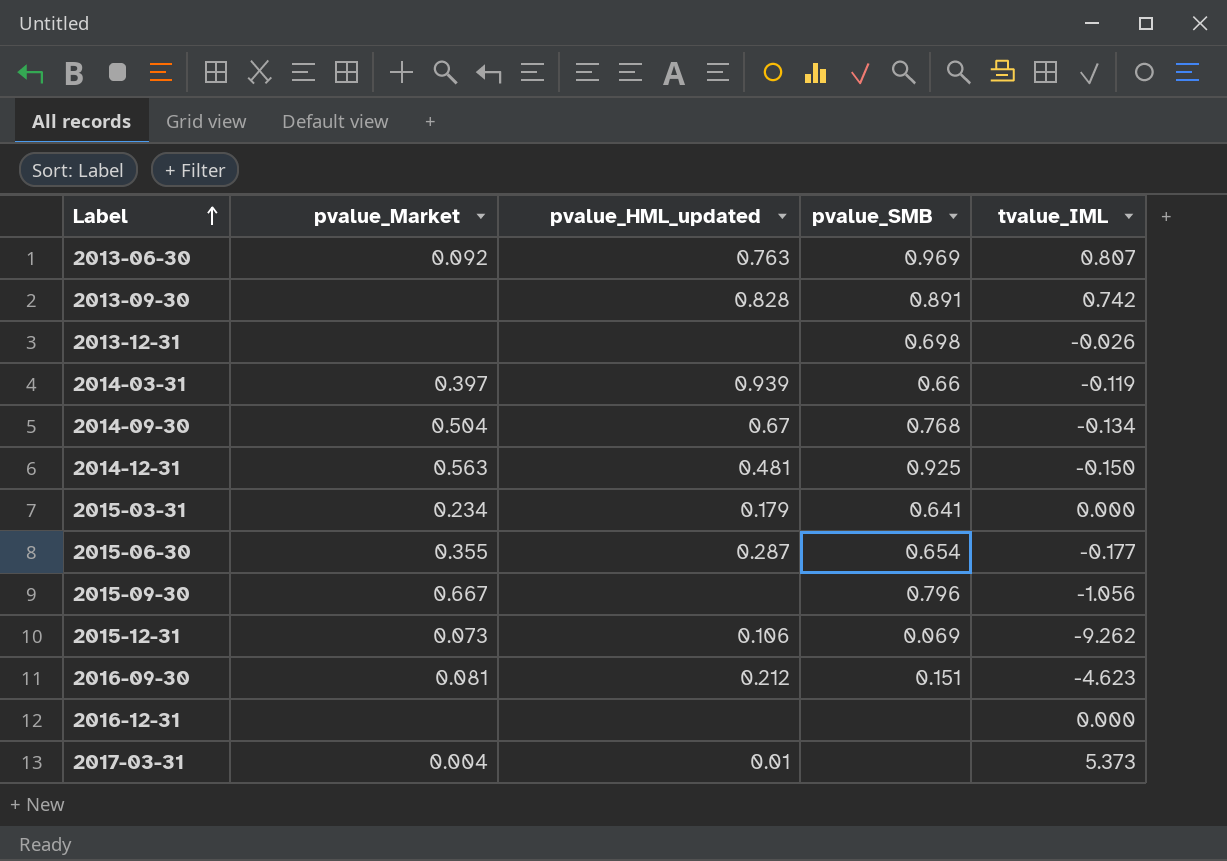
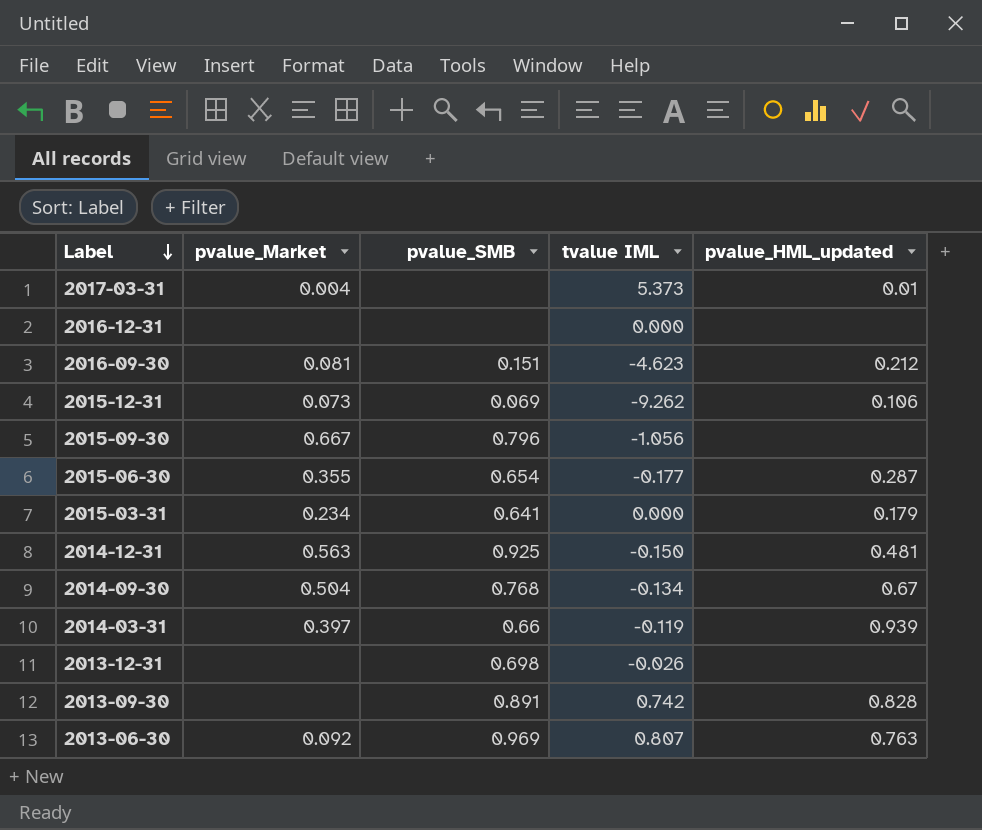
row order: Label ascending -> Label descending
column name: tvalue_IML -> tvalue IML
column pvalue_HML_updated | position: 3 -> 5

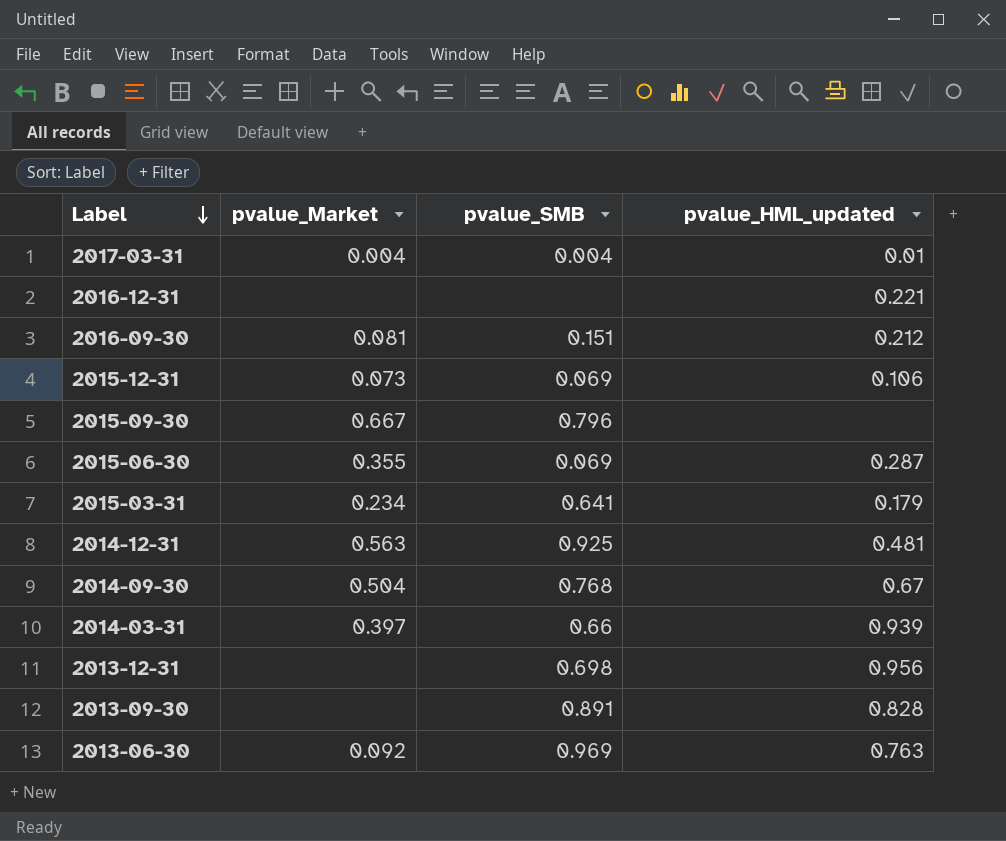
column tvalue IML | position: 4 -> none
2017-03-31 | pvalue_SMB: none -> 0.004
2016-12-31 | pvalue_HML_updated: none -> 0.221
2015-06-30 | pvalue_SMB: 0.654 -> 0.069
2013-12-31 | pvalue_HML_updated: none -> 0.956

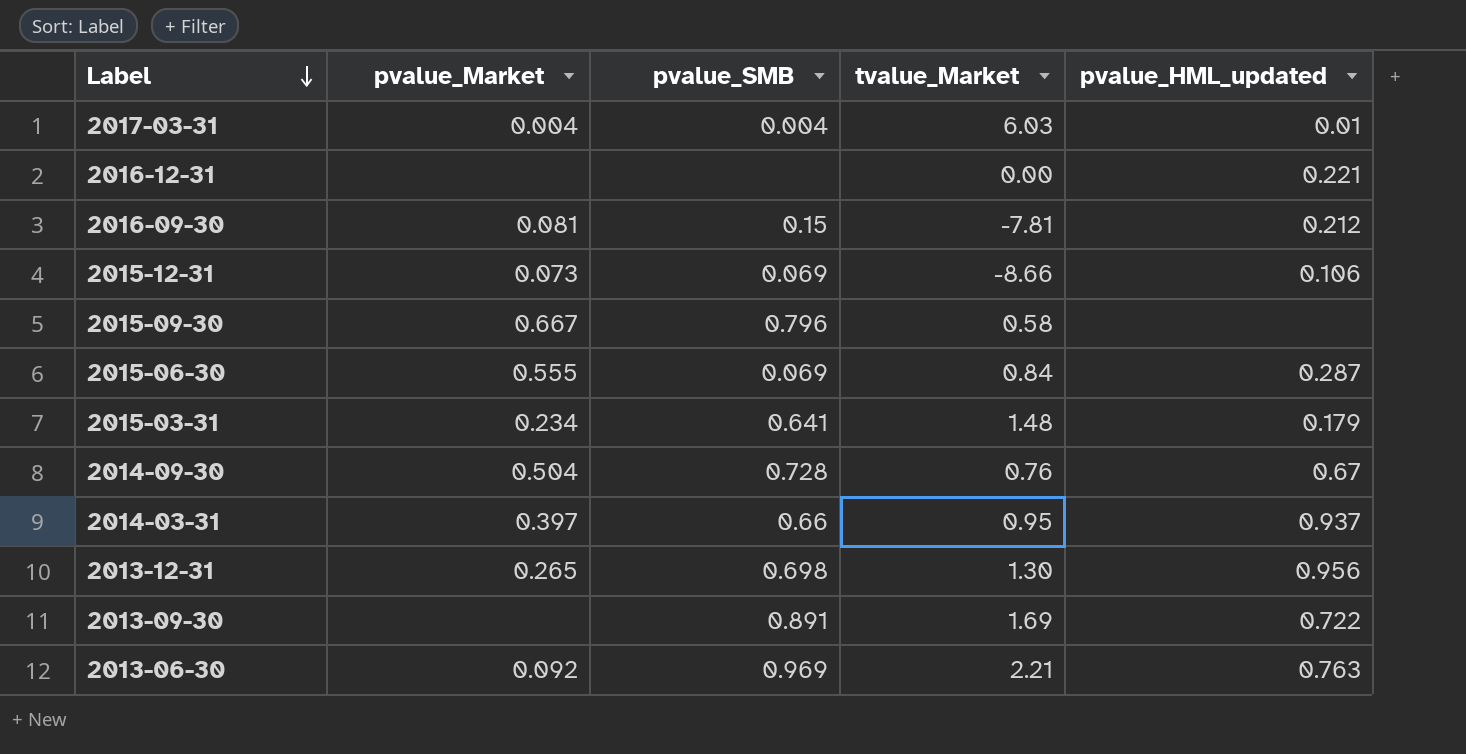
column tvalue_Market | position: none -> 4
row 2014-12-31: 0.563 | 0.925 | 0.481 -> none
2016-09-30 | pvalue_SMB: 0.151 -> 0.15
2015-06-30 | pvalue_Market: 0.355 -> 0.555
2014-09-30 | pvalue_SMB: 0.768 -> 0.728
2014-03-31 | pvalue_HML_updated: 0.939 -> 0.937
2013-12-31 | pvalue_Market: none -> 0.265
2013-09-30 | pvalue_HML_updated: 0.828 -> 0.722

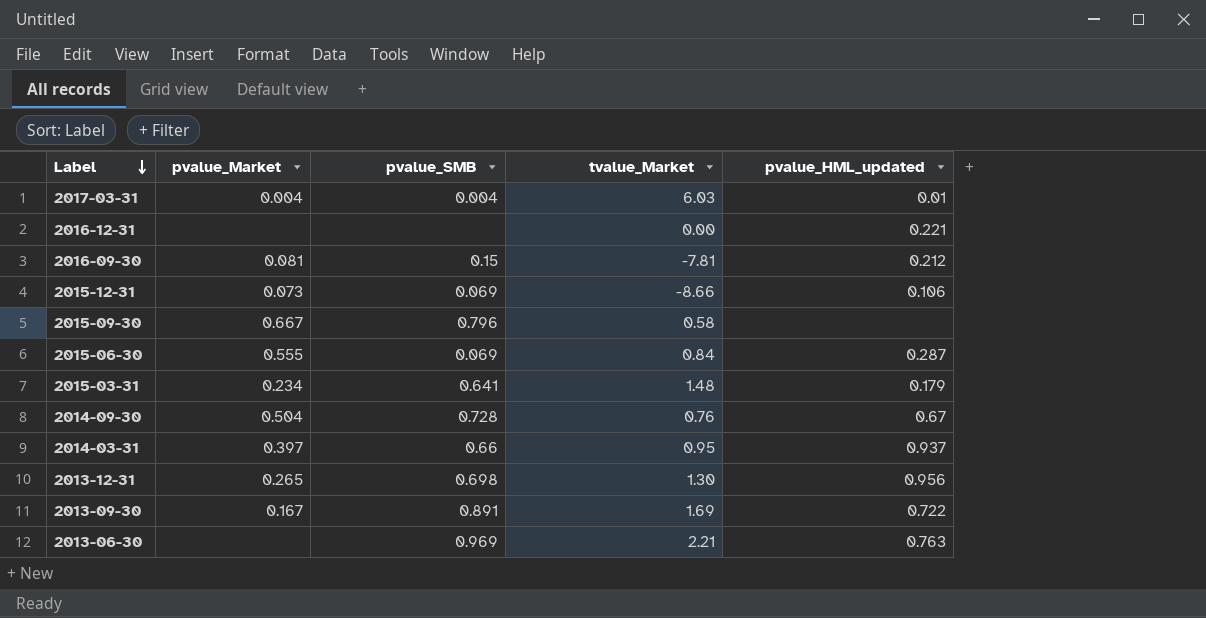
2013-09-30 | pvalue_Market: none -> 0.167
2013-06-30 | pvalue_Market: 0.092 -> none

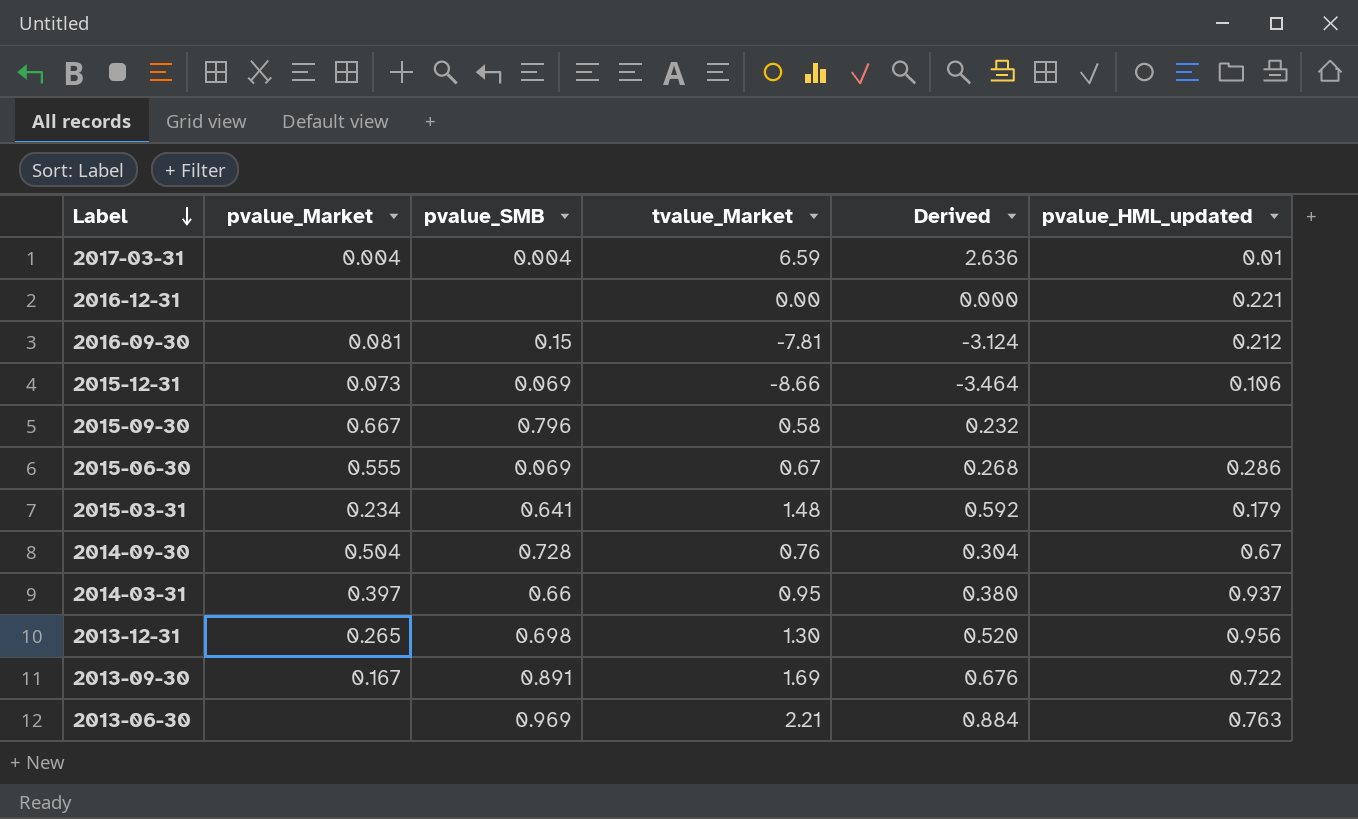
column Derived | formula: none -> [tvalue_Market] * 0.4
2017-03-31 | tvalue_Market: 6.03 -> 6.59
2015-06-30 | tvalue_Market: 0.84 -> 0.67
2015-06-30 | pvalue_HML_updated: 0.287 -> 0.286

